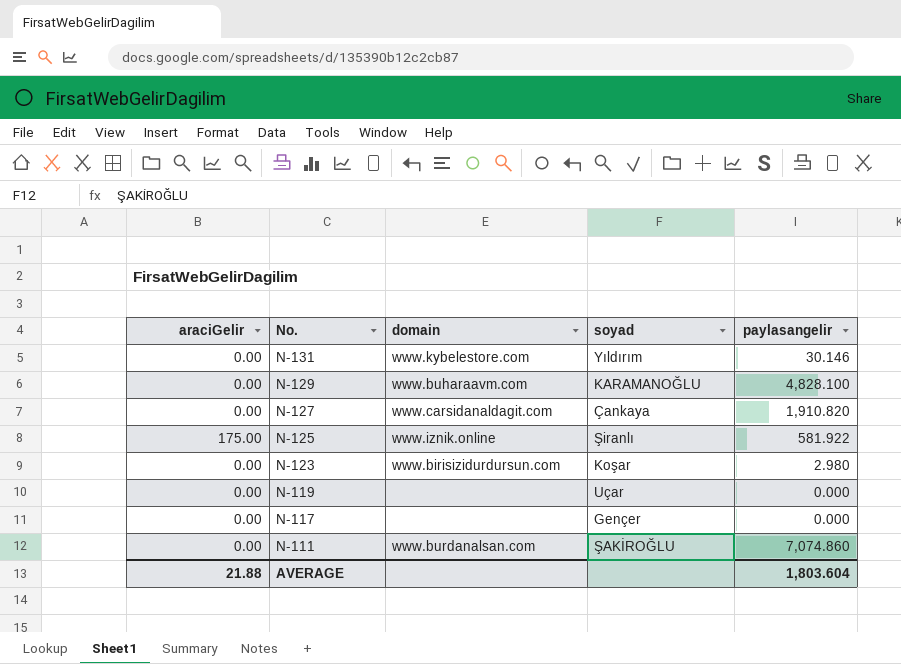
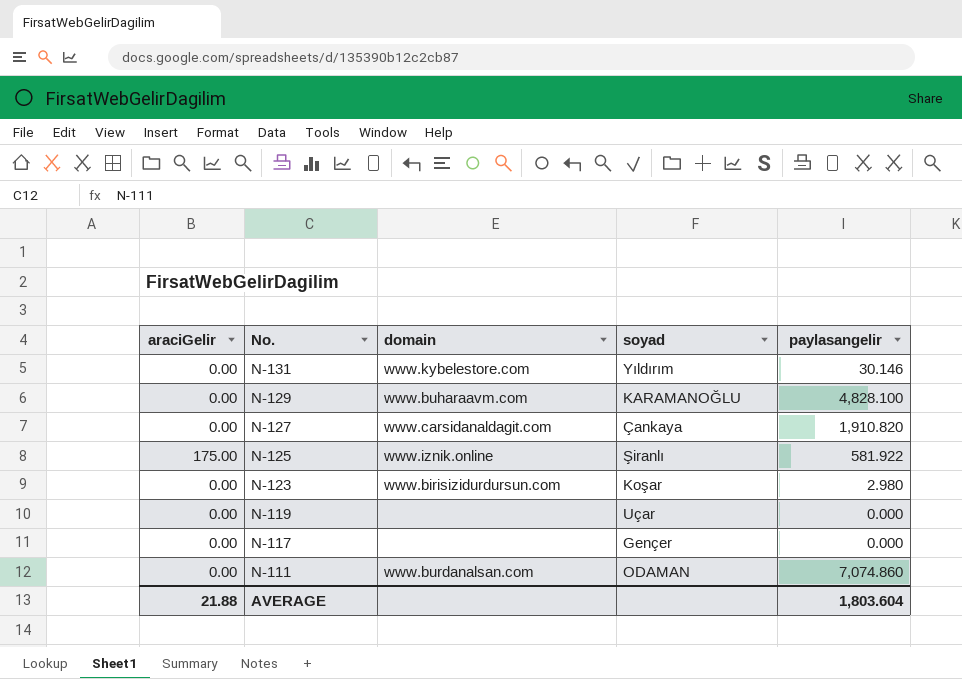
N-111 | soyad: ŞAKİROĞLU -> ODAMAN

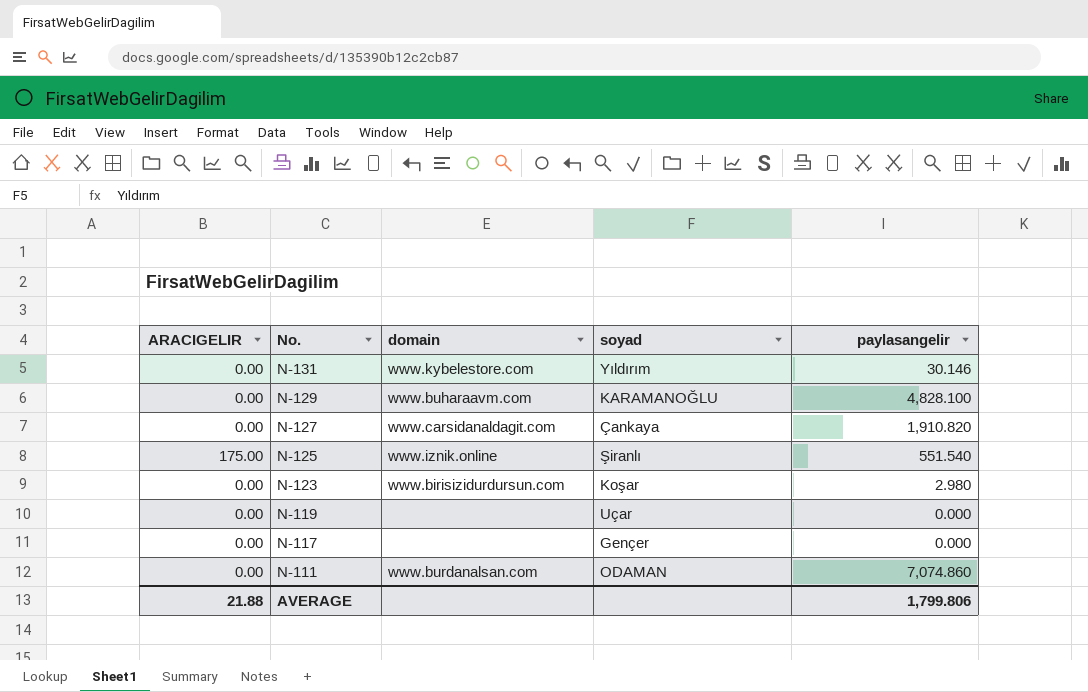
column name: araciGelir -> ARACIGELIR
N-125 | paylasangelir: 581.922 -> 551.540
AVERAGE | paylasangelir: 1,803.604 -> 1,799.806

